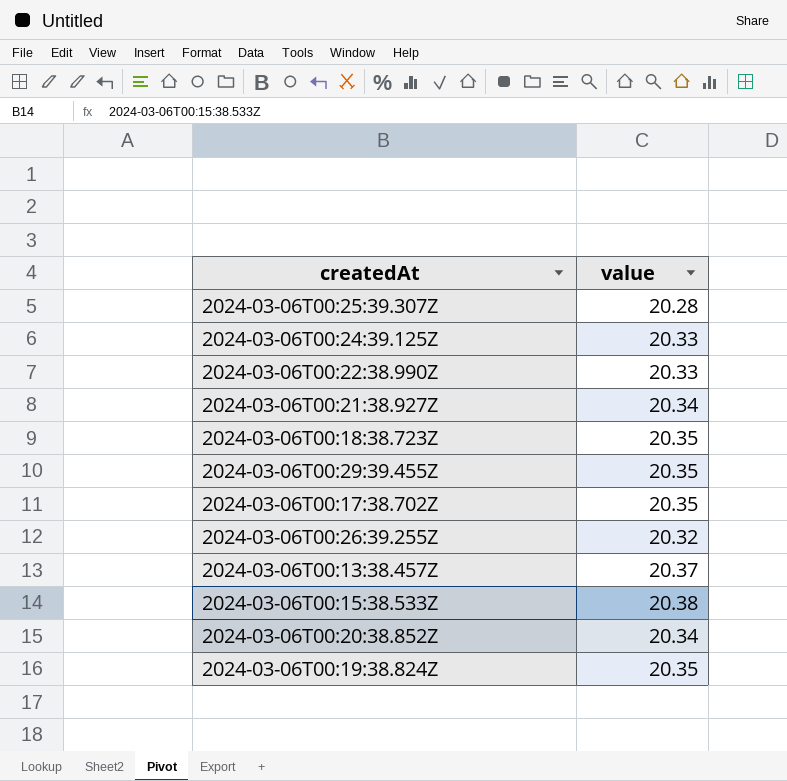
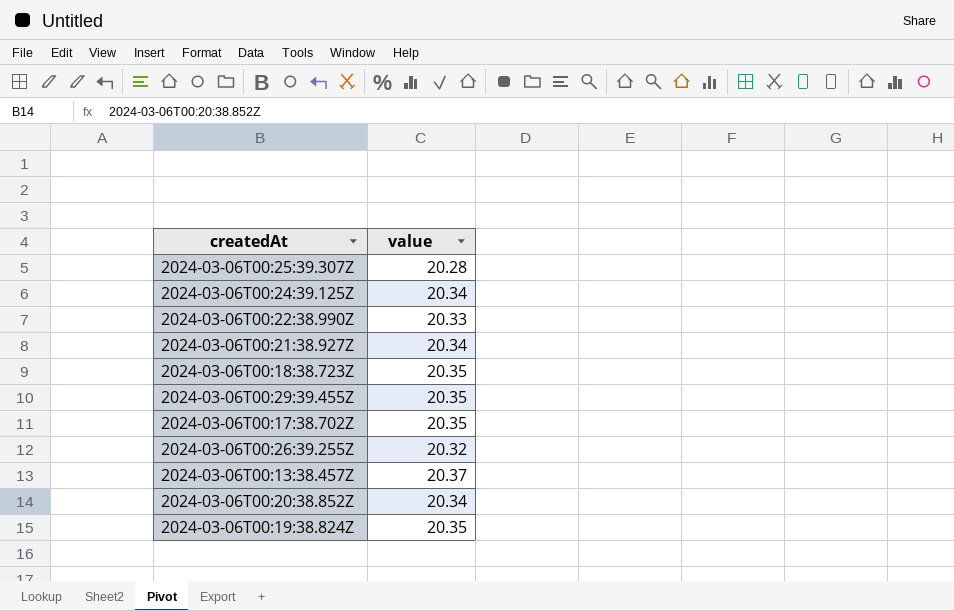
row 2024-03-06T00:15:38.533Z: 20.38 -> none
2024-03-06T00:24:39.125Z | value: 20.33 -> 20.34

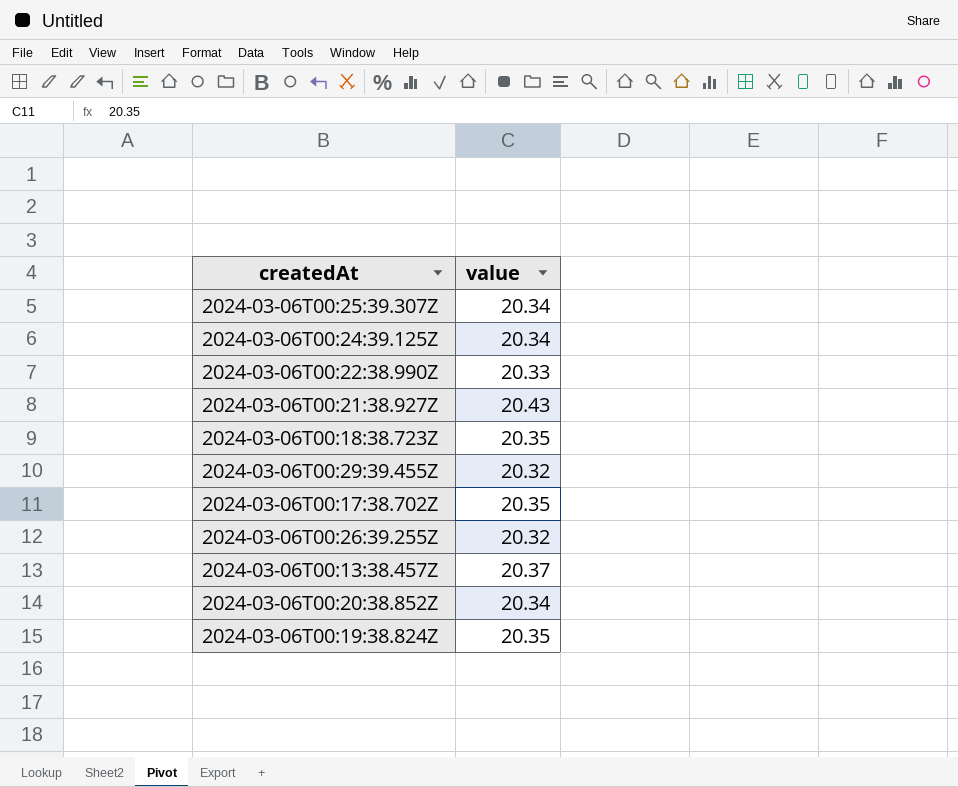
2024-03-06T00:25:39.307Z | value: 20.28 -> 20.34
2024-03-06T00:21:38.927Z | value: 20.34 -> 20.43
2024-03-06T00:29:39.455Z | value: 20.35 -> 20.32

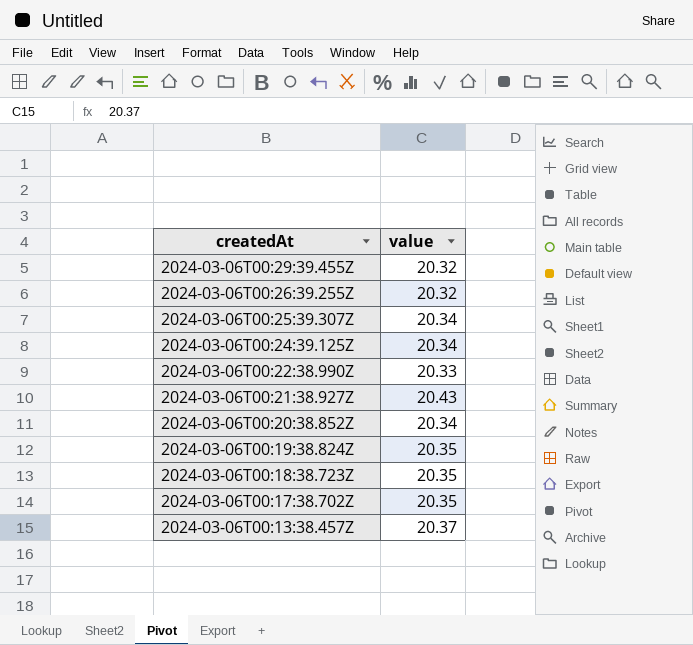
row order: none -> createdAt descending

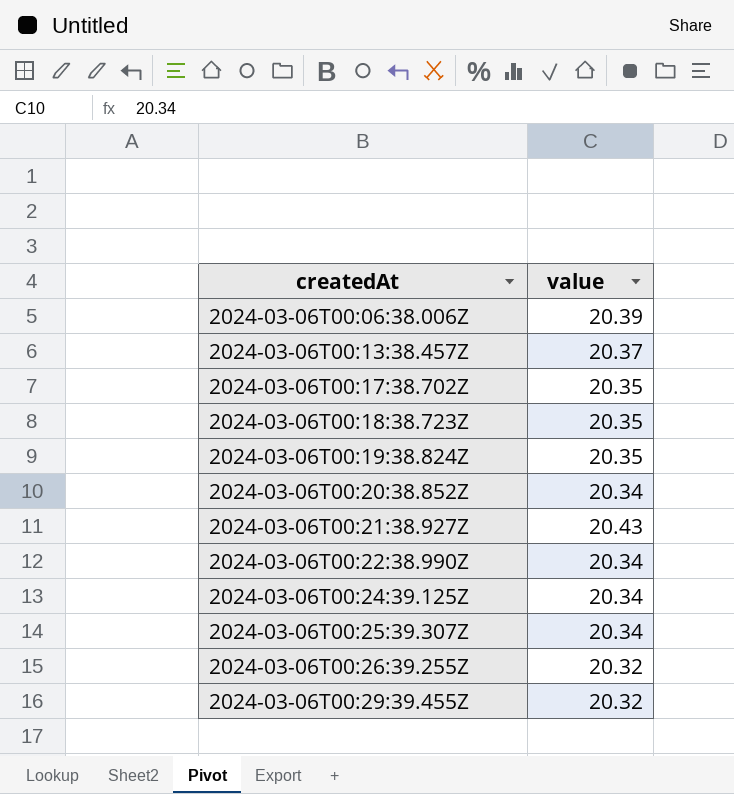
row order: createdAt descending -> createdAt ascending
row 2024-03-06T00:06:38.006Z: none -> 20.39
2024-03-06T00:22:38.990Z | value: 20.33 -> 20.34

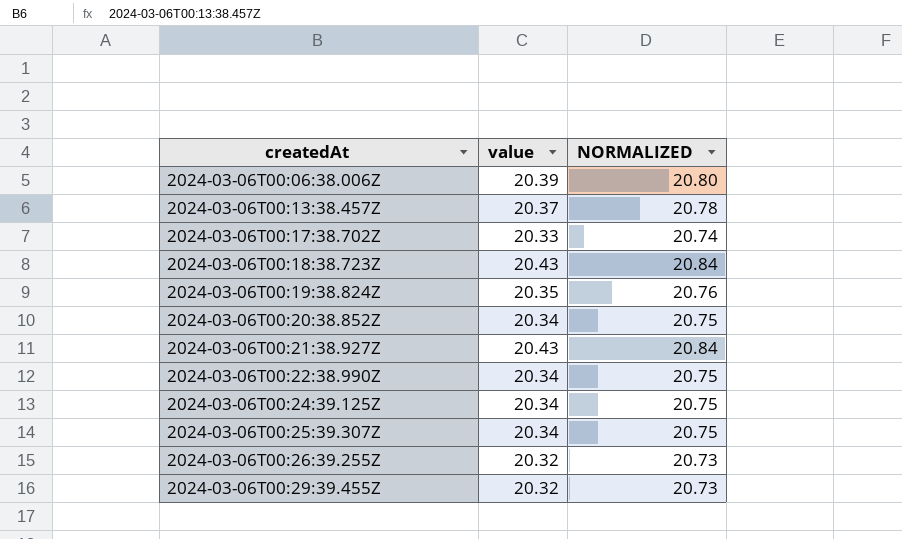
column NORMALIZED | formula: none -> [value] * 1.02
2024-03-06T00:17:38.702Z | value: 20.35 -> 20.33
2024-03-06T00:18:38.723Z | value: 20.35 -> 20.43

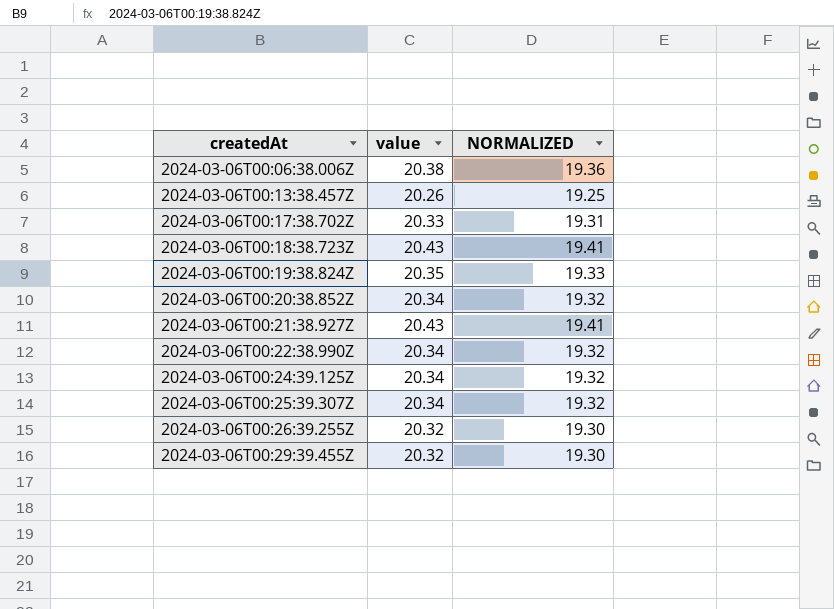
column NORMALIZED | formula: [value] * 1.02 -> [value] * 0.95
2024-03-06T00:06:38.006Z | value: 20.39 -> 20.38
2024-03-06T00:13:38.457Z | value: 20.37 -> 20.26

